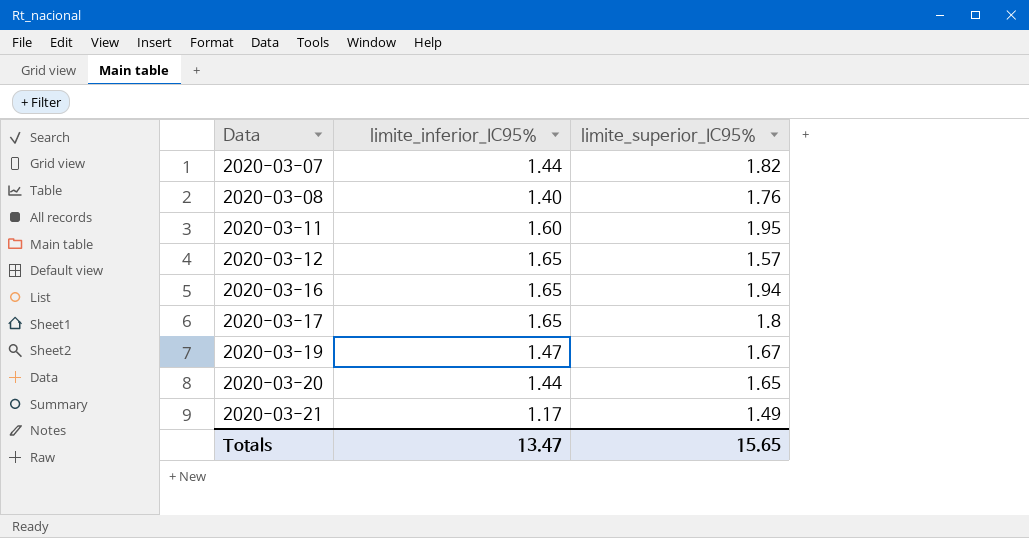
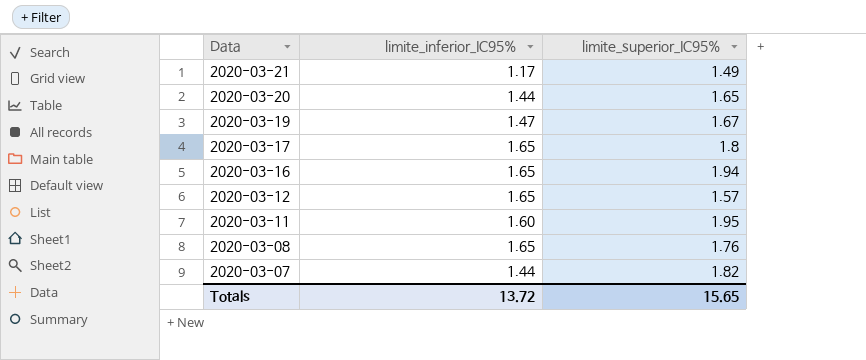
row order: Data ascending -> Data descending
2020-03-08 | limite_inferior_IC95%: 1.40 -> 1.65
Totals | limite_inferior_IC95%: 13.47 -> 13.72

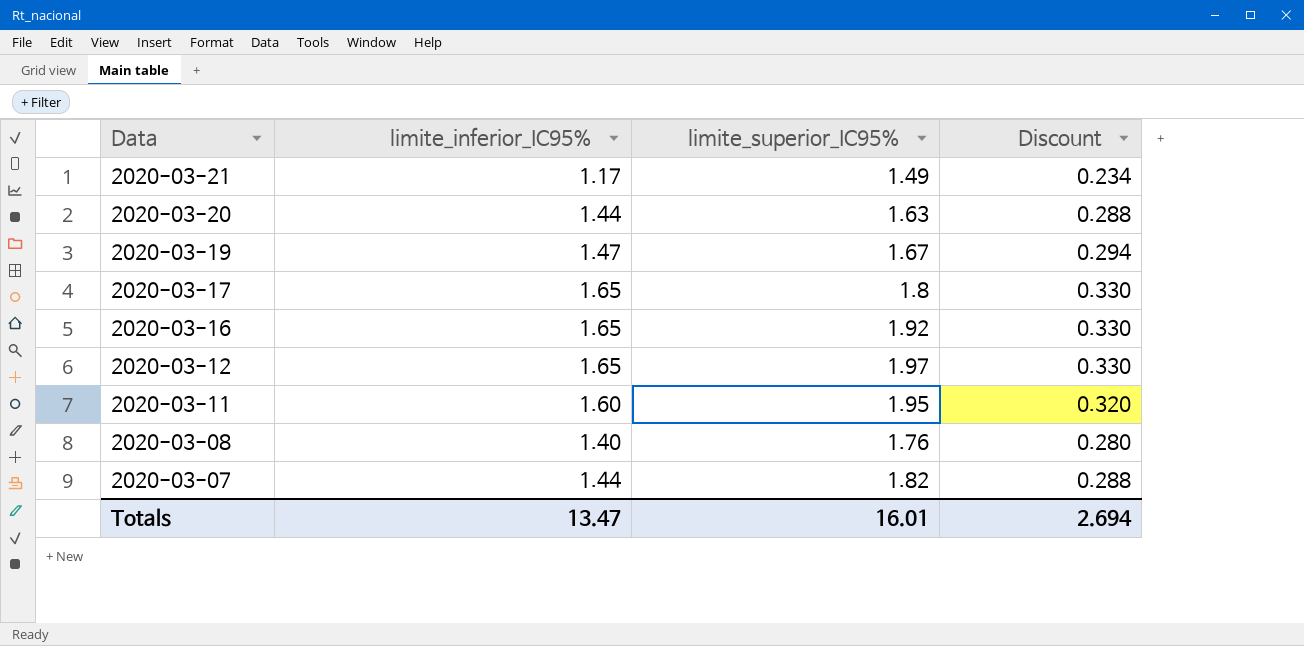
column Discount | formula: none -> [limite_inferior_IC95%] * 0.2
2020-03-20 | limite_superior_IC95%: 1.65 -> 1.63
2020-03-16 | limite_superior_IC95%: 1.94 -> 1.92
2020-03-12 | limite_superior_IC95%: 1.57 -> 1.97
2020-03-08 | limite_inferior_IC95%: 1.65 -> 1.40
Totals | limite_inferior_IC95%: 13.72 -> 13.47
Totals | limite_superior_IC95%: 15.65 -> 16.01

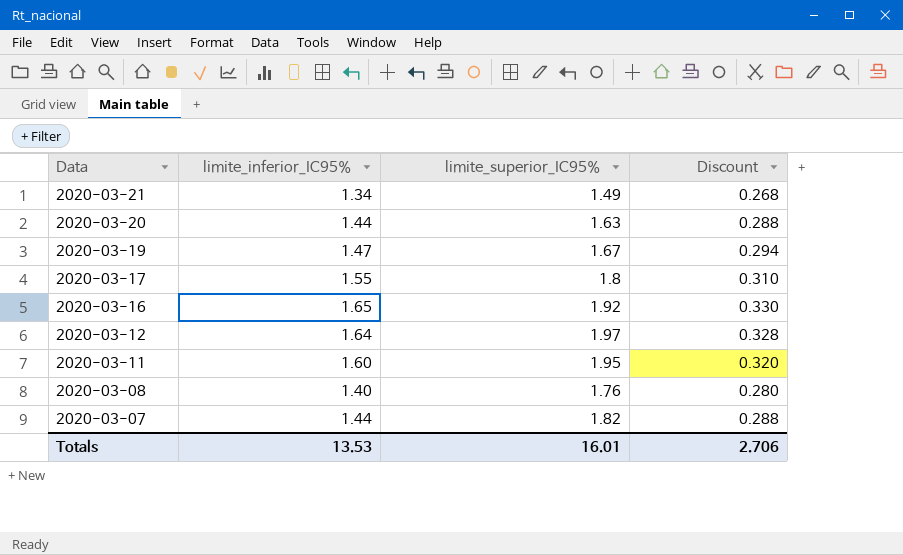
2020-03-21 | limite_inferior_IC95%: 1.17 -> 1.34
2020-03-21 | Discount: 0.234 -> 0.268
2020-03-17 | limite_inferior_IC95%: 1.65 -> 1.55
2020-03-17 | Discount: 0.330 -> 0.310
2020-03-12 | limite_inferior_IC95%: 1.65 -> 1.64
2020-03-12 | Discount: 0.330 -> 0.328
Totals | limite_inferior_IC95%: 13.47 -> 13.53
Totals | Discount: 2.694 -> 2.706

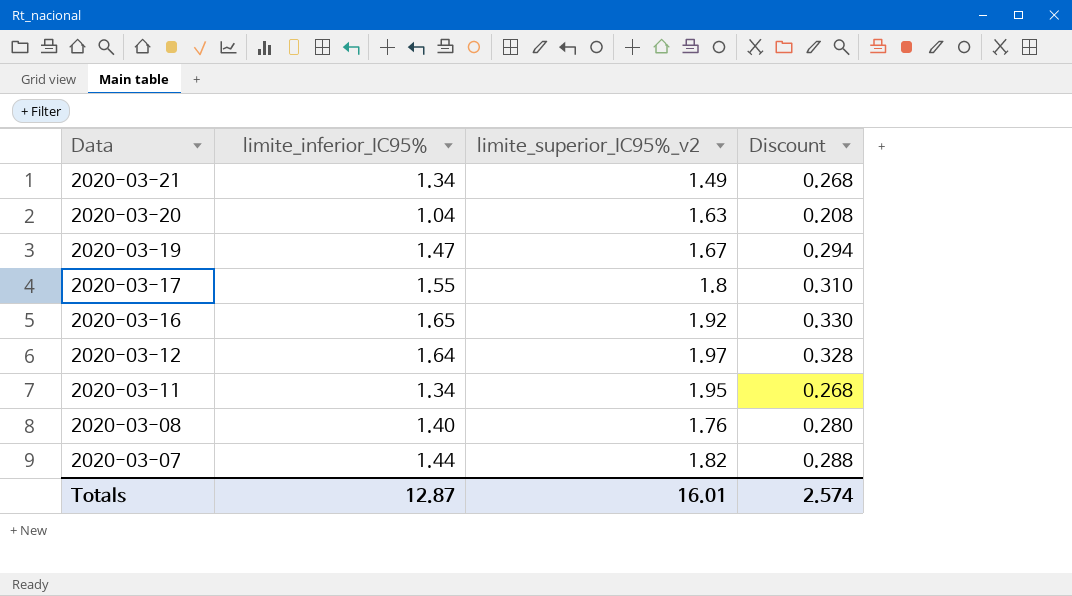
column name: limite_superior_IC95% -> limite_superior_IC95%_v2
2020-03-20 | limite_inferior_IC95%: 1.44 -> 1.04
2020-03-20 | Discount: 0.288 -> 0.208
2020-03-11 | limite_inferior_IC95%: 1.60 -> 1.34
2020-03-11 | Discount: 0.320 -> 0.268
Totals | limite_inferior_IC95%: 13.53 -> 12.87
Totals | Discount: 2.706 -> 2.574

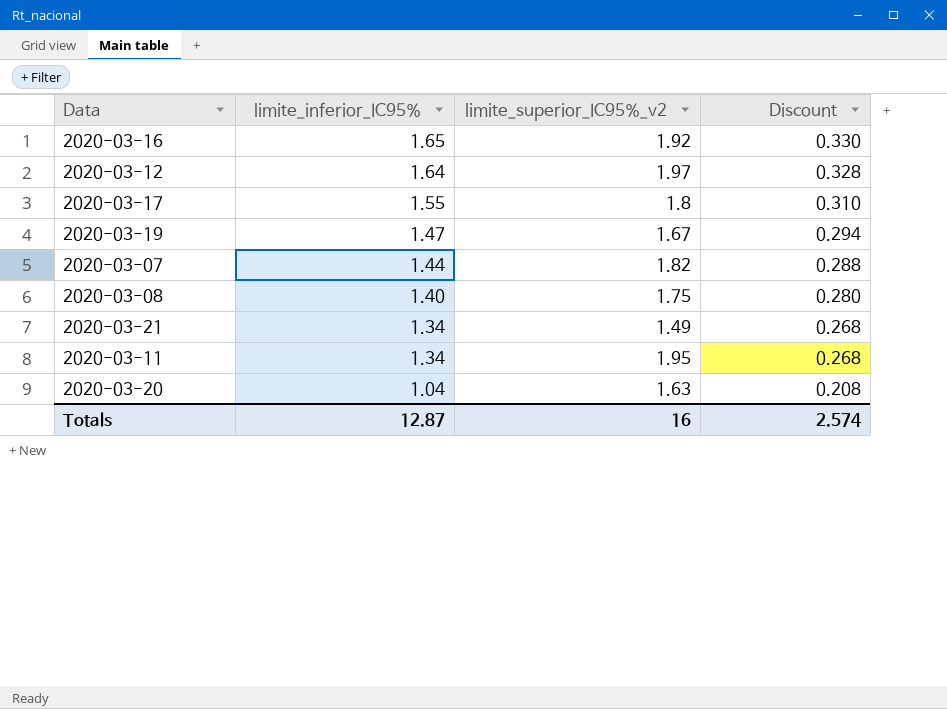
row order: Data descending -> limite_inferior_IC95% descending
2020-03-08 | limite_superior_IC95%_v2: 1.76 -> 1.75
Totals | limite_superior_IC95%_v2: 16.01 -> 16

